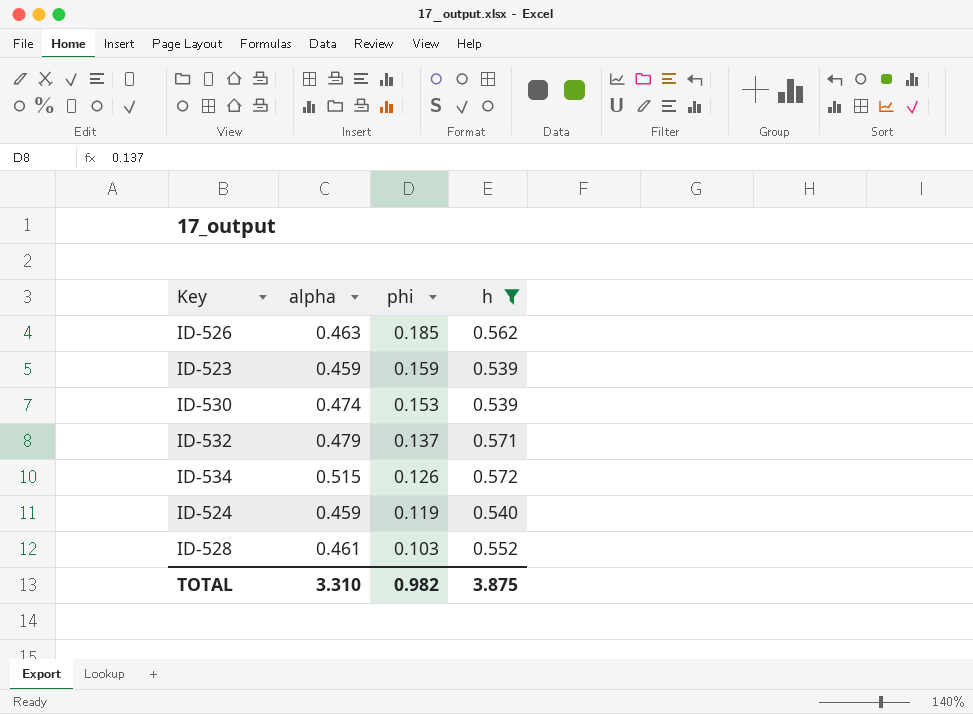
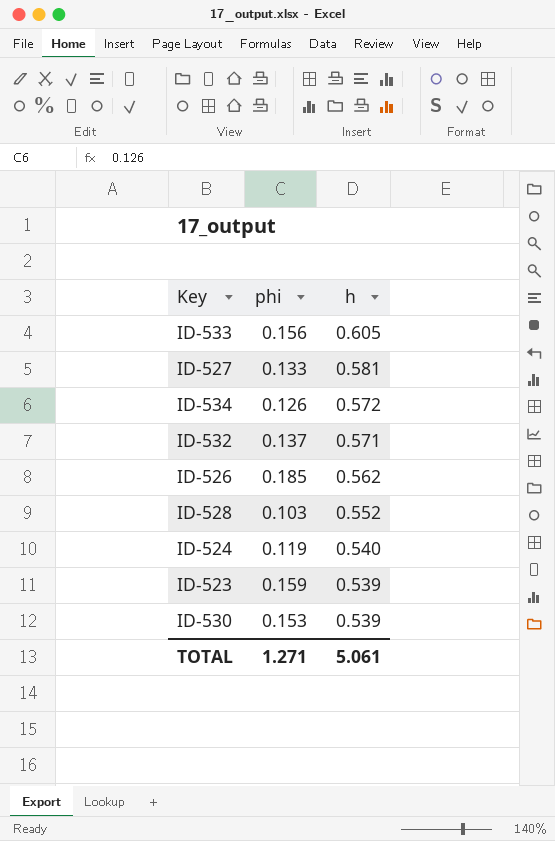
filter: h <= 0.572 -> none
row order: phi descending -> h descending
column alpha | position: 2 -> none
TOTAL | phi: 0.982 -> 1.271
TOTAL | h: 3.875 -> 5.061

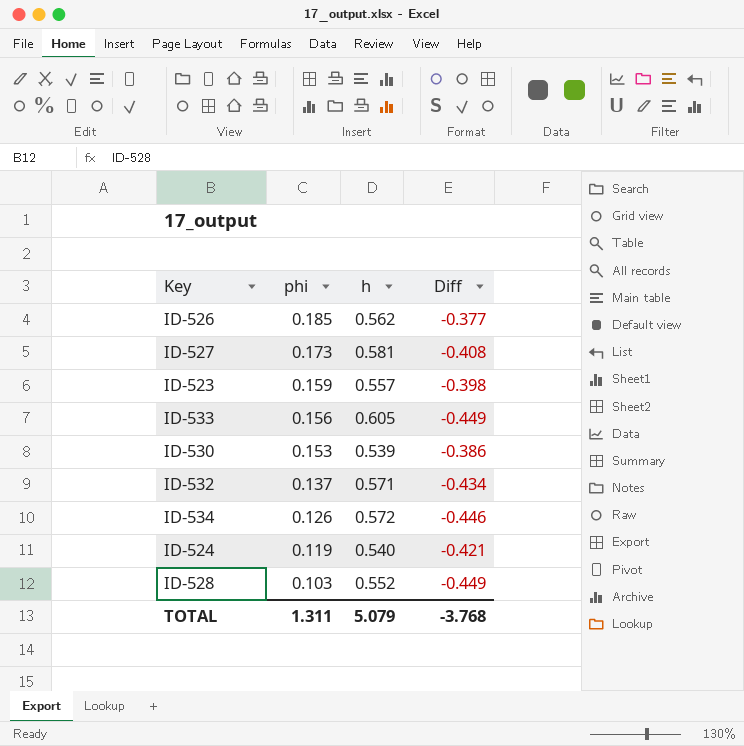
row order: h descending -> phi descending
column Diff | formula: none -> [phi] - [h]
ID-527 | phi: 0.133 -> 0.173
ID-523 | h: 0.539 -> 0.557
TOTAL | phi: 1.271 -> 1.311
TOTAL | h: 5.061 -> 5.079

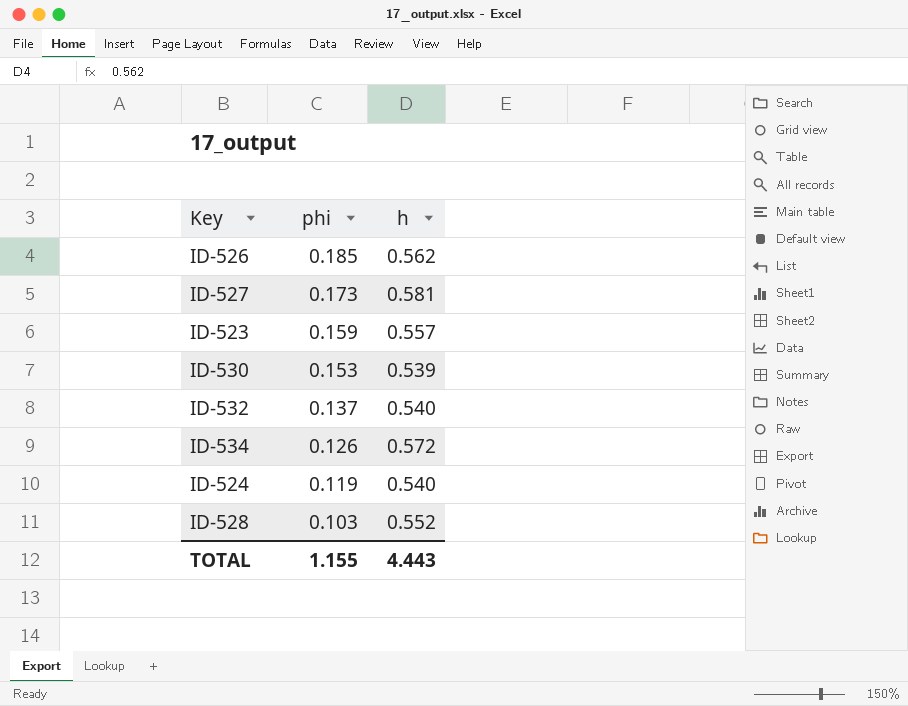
column Diff | formula: [phi] - [h] -> none
row ID-533: 0.156 | 0.605 | -0.449 -> none
ID-532 | h: 0.571 -> 0.540
TOTAL | phi: 1.311 -> 1.155
TOTAL | h: 5.079 -> 4.443

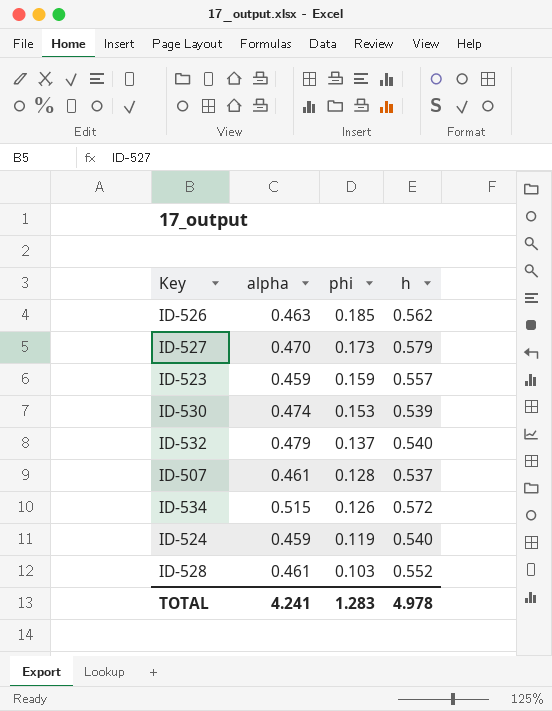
column alpha | position: none -> 2
ID-527 | h: 0.581 -> 0.579
row ID-507: none -> 0.461 | 0.128 | 0.537
TOTAL | phi: 1.155 -> 1.283
TOTAL | h: 4.443 -> 4.978

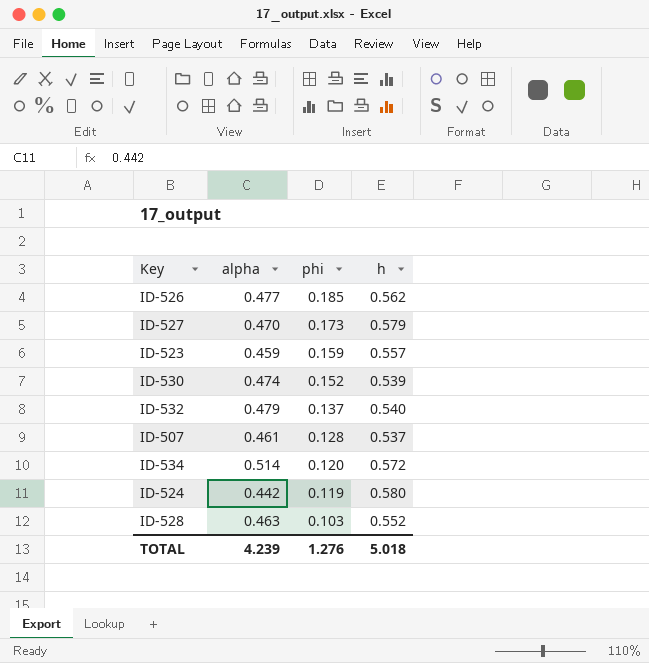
ID-526 | alpha: 0.463 -> 0.477
ID-530 | phi: 0.153 -> 0.152
ID-534 | alpha: 0.515 -> 0.514
ID-534 | phi: 0.126 -> 0.120
ID-524 | alpha: 0.459 -> 0.442
ID-524 | h: 0.540 -> 0.580
ID-528 | alpha: 0.461 -> 0.463
TOTAL | alpha: 4.241 -> 4.239
TOTAL | phi: 1.283 -> 1.276
TOTAL | h: 4.978 -> 5.018

